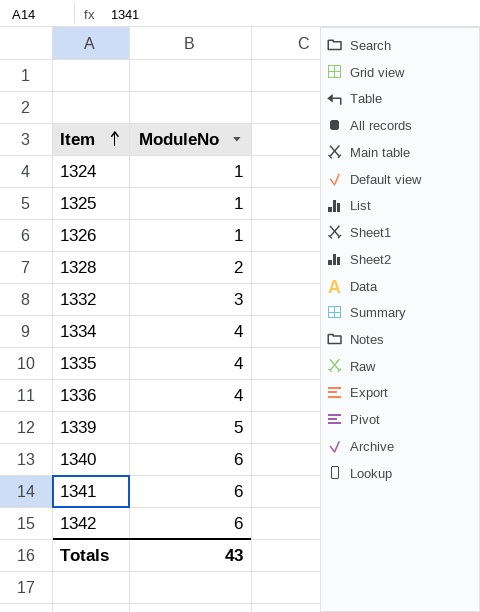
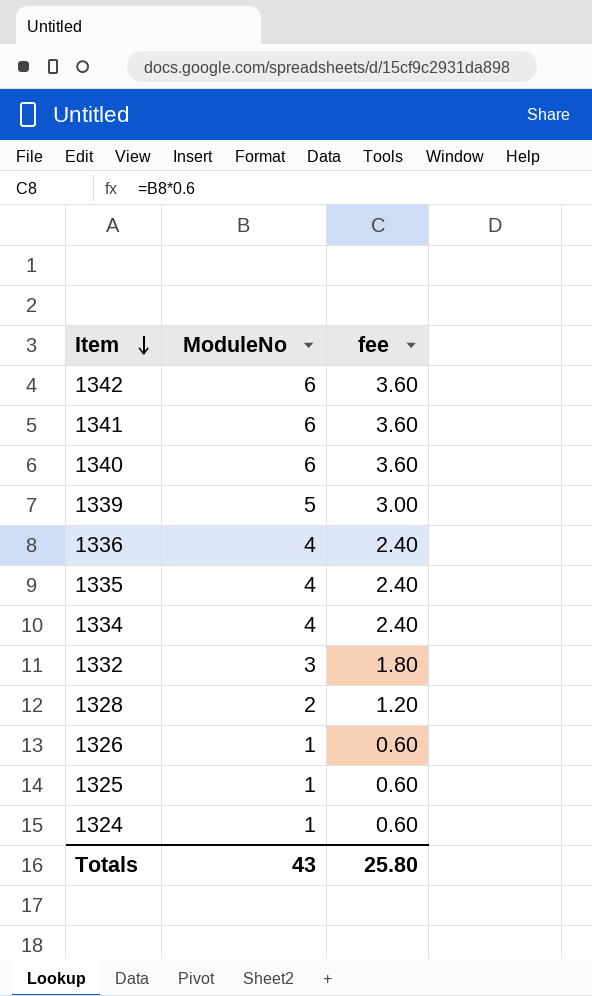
row order: Item ascending -> Item descending
column fee | formula: none -> [ModuleNo] * 0.6

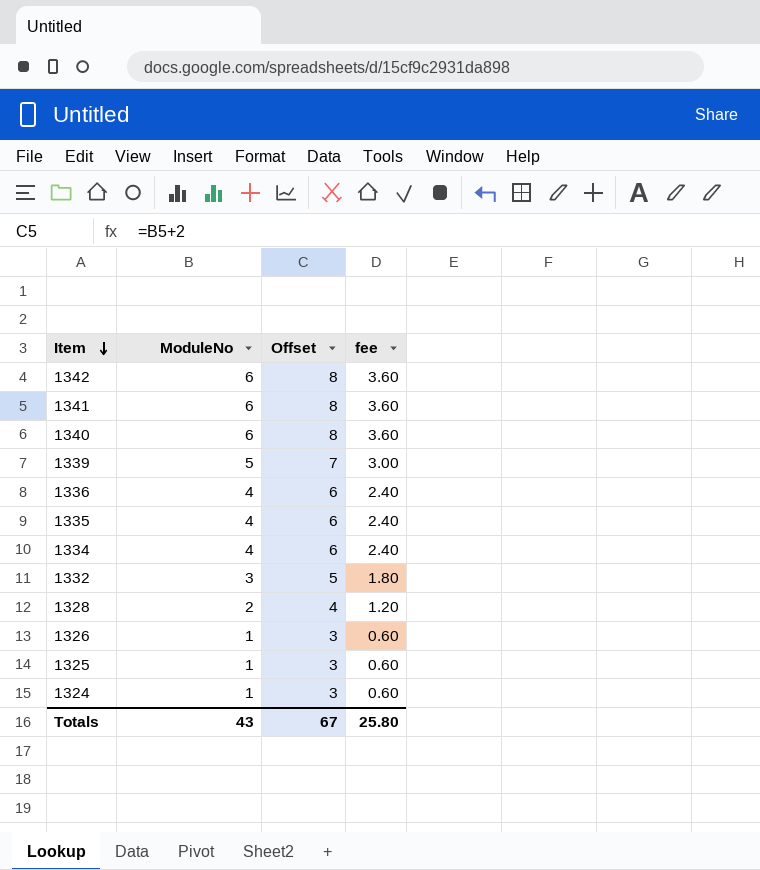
column Offset | formula: none -> [ModuleNo] + 2

